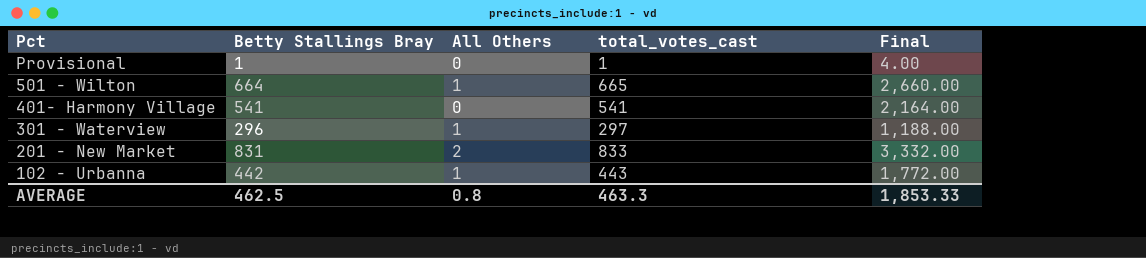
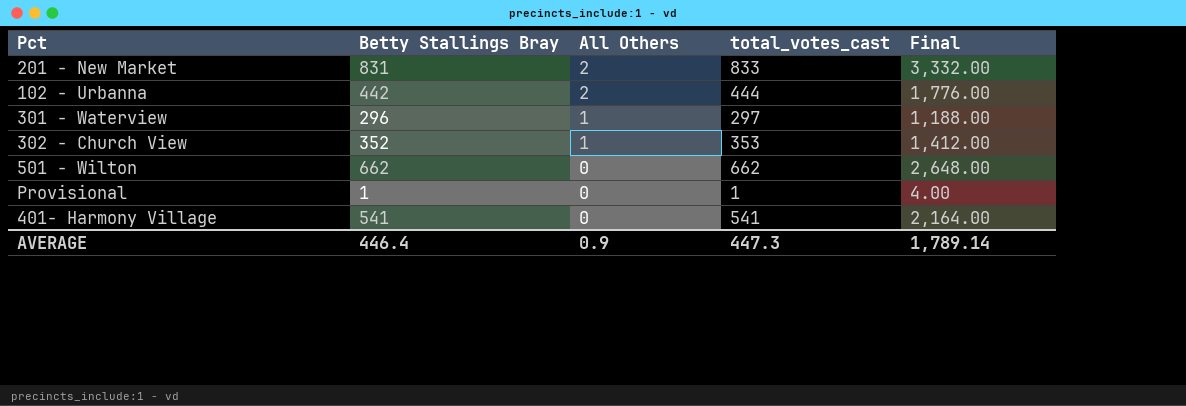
row order: Pct descending -> All Others descending
102 - Urbanna | All Others: 1 -> 2
102 - Urbanna | total_votes_cast: 443 -> 444
102 - Urbanna | Final: 1,772.00 -> 1,776.00
row 302 - Church View: none -> 352 | 1 | 353 | 1,412.00
501 - Wilton | Betty Stallings Bray: 664 -> 662
501 - Wilton | All Others: 1 -> 0
501 - Wilton | total_votes_cast: 665 -> 662
501 - Wilton | Final: 2,660.00 -> 2,648.00
AVERAGE | Betty Stallings Bray: 462.5 -> 446.4
AVERAGE | All Others: 0.8 -> 0.9
AVERAGE | total_votes_cast: 463.3 -> 447.3
AVERAGE | Final: 1,853.33 -> 1,789.14

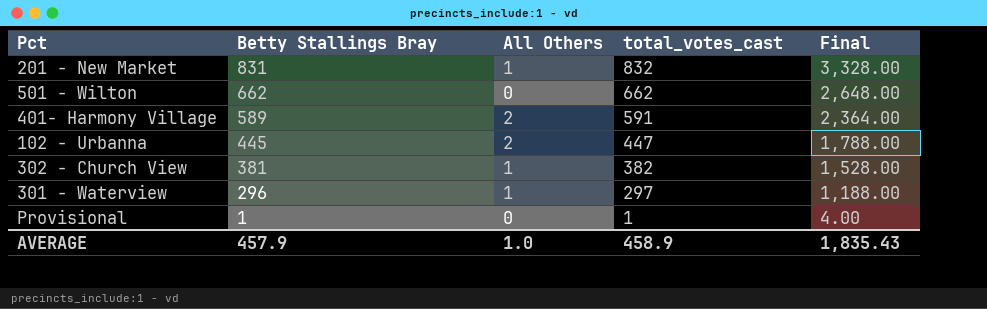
row order: All Others descending -> Betty Stallings Bray descending
201 - New Market | All Others: 2 -> 1
201 - New Market | total_votes_cast: 833 -> 832
201 - New Market | Final: 3,332.00 -> 3,328.00
401- Harmony Village | Betty Stallings Bray: 541 -> 589
401- Harmony Village | All Others: 0 -> 2
401- Harmony Village | total_votes_cast: 541 -> 591
401- Harmony Village | Final: 2,164.00 -> 2,364.00
102 - Urbanna | Betty Stallings Bray: 442 -> 445
102 - Urbanna | total_votes_cast: 444 -> 447
102 - Urbanna | Final: 1,776.00 -> 1,788.00
302 - Church View | Betty Stallings Bray: 352 -> 381
302 - Church View | total_votes_cast: 353 -> 382
302 - Church View | Final: 1,412.00 -> 1,528.00
AVERAGE | Betty Stallings Bray: 446.4 -> 457.9
AVERAGE | All Others: 0.9 -> 1.0
AVERAGE | total_votes_cast: 447.3 -> 458.9
AVERAGE | Final: 1,789.14 -> 1,835.43

